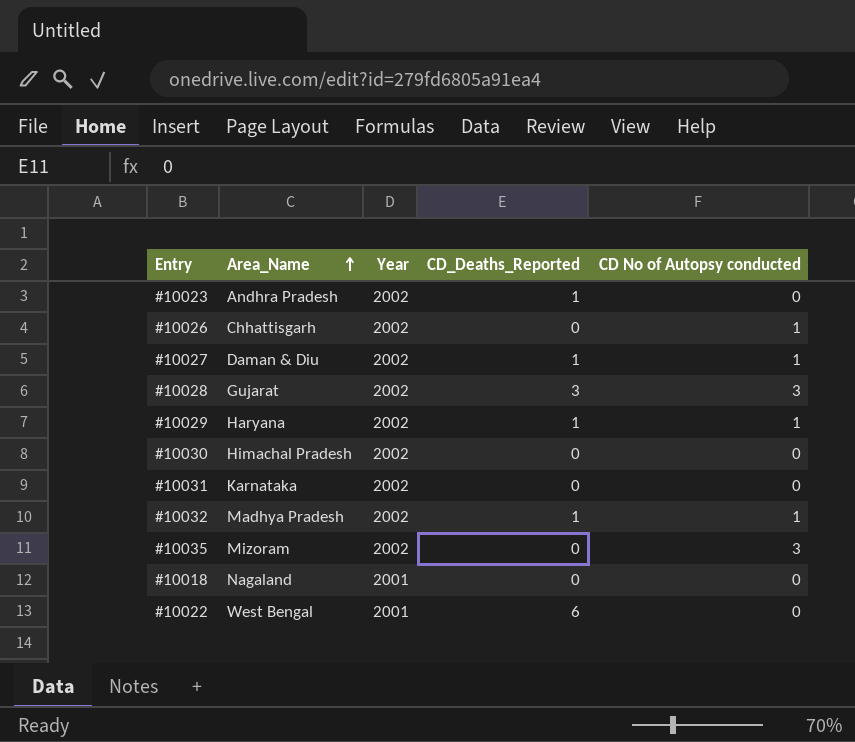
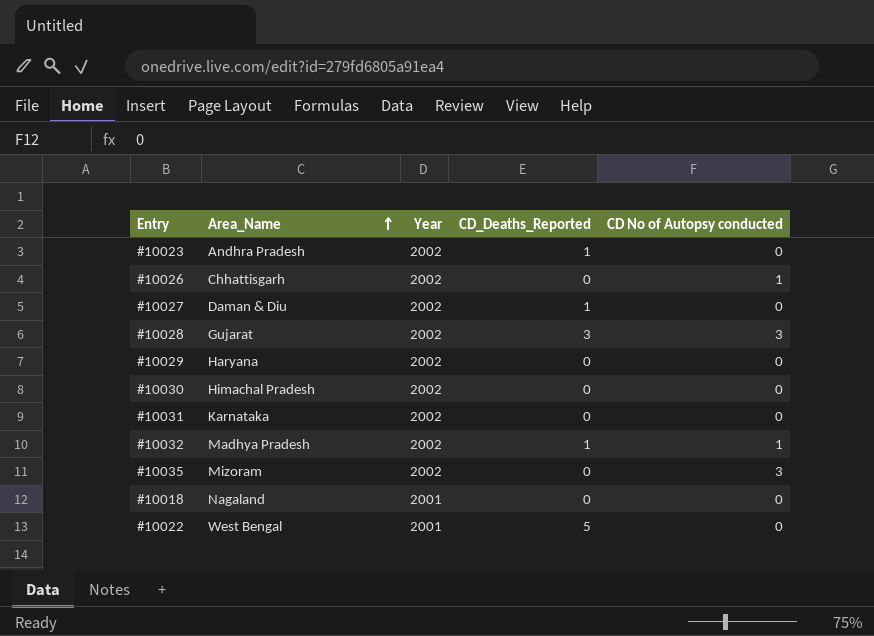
#10027 | CD No of Autopsy conducted: 1 -> 0
#10029 | CD_Deaths_Reported: 1 -> 0
#10029 | CD No of Autopsy conducted: 1 -> 0
#10022 | CD_Deaths_Reported: 6 -> 5

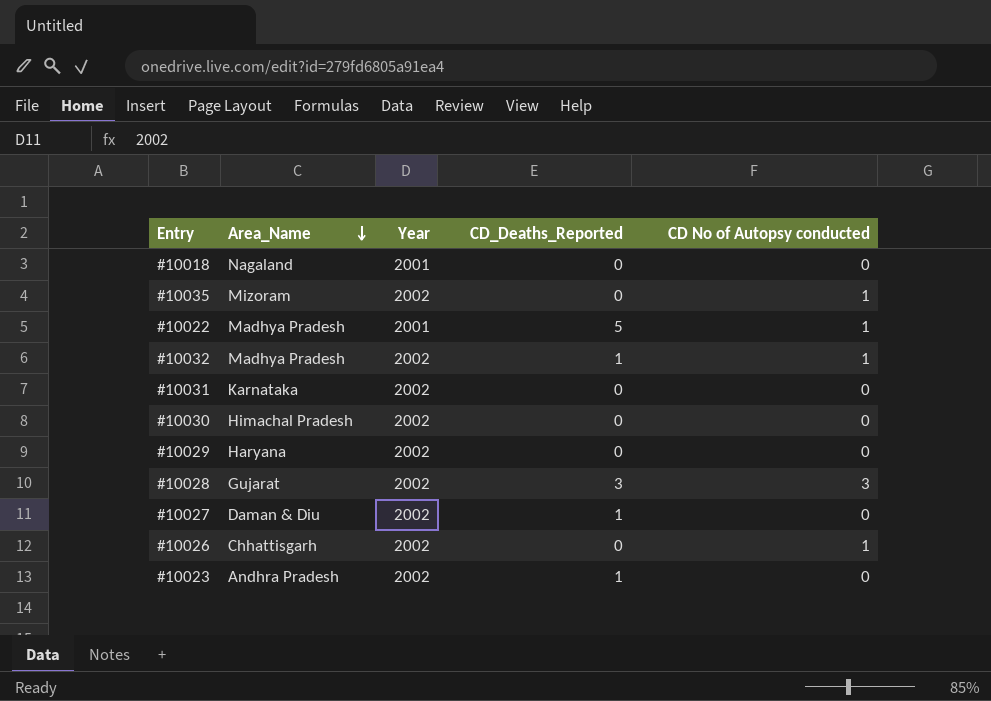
row order: Area_Name ascending -> Area_Name descending
#10035 | CD No of Autopsy conducted: 3 -> 1
#10022 | Area_Name: West Bengal -> Madhya Pradesh
#10022 | CD No of Autopsy conducted: 0 -> 1

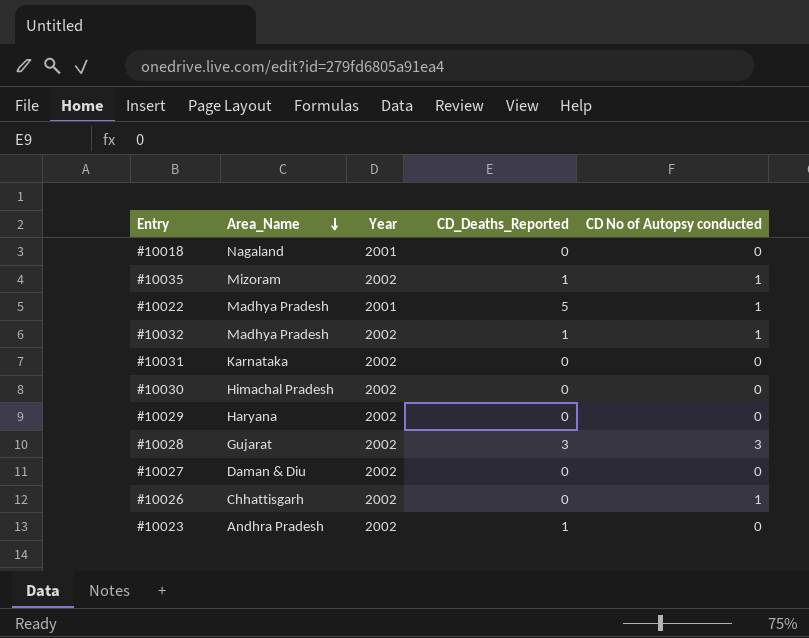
#10035 | CD_Deaths_Reported: 0 -> 1
#10027 | CD_Deaths_Reported: 1 -> 0

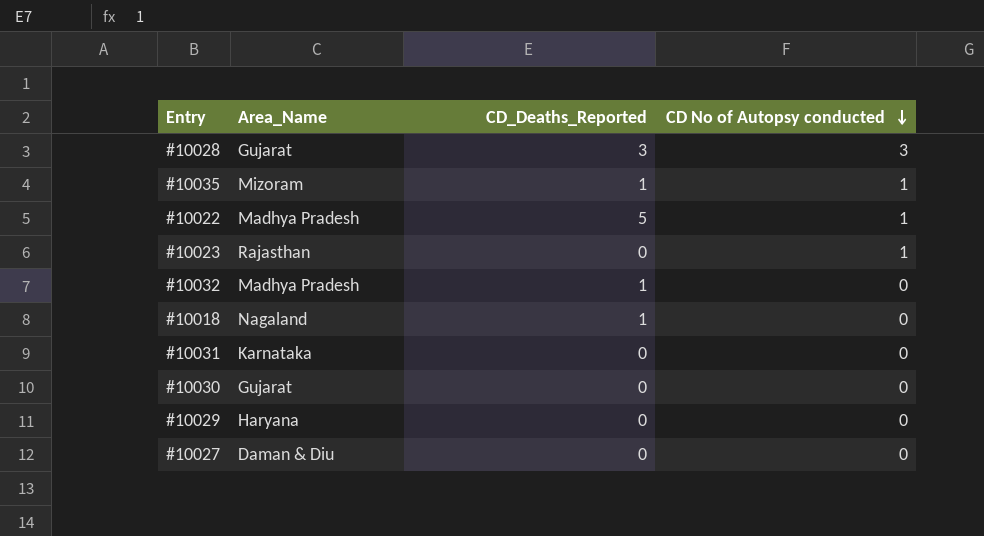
row order: Area_Name descending -> CD No of Autopsy conducted descending
column Year | position: 3 -> none
row #10026: Chhattisgarh | 2002 | 0 | 1 -> none
#10023 | Area_Name: Andhra Pradesh -> Rajasthan
#10023 | CD_Deaths_Reported: 1 -> 0
#10023 | CD No of Autopsy conducted: 0 -> 1
#10032 | CD No of Autopsy conducted: 1 -> 0
#10018 | CD_Deaths_Reported: 0 -> 1
#10030 | Area_Name: Himachal Pradesh -> Gujarat

